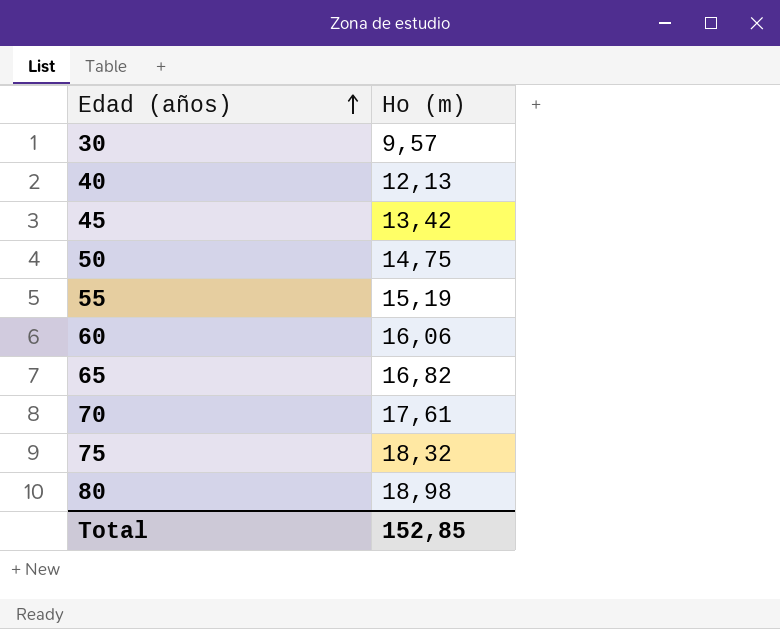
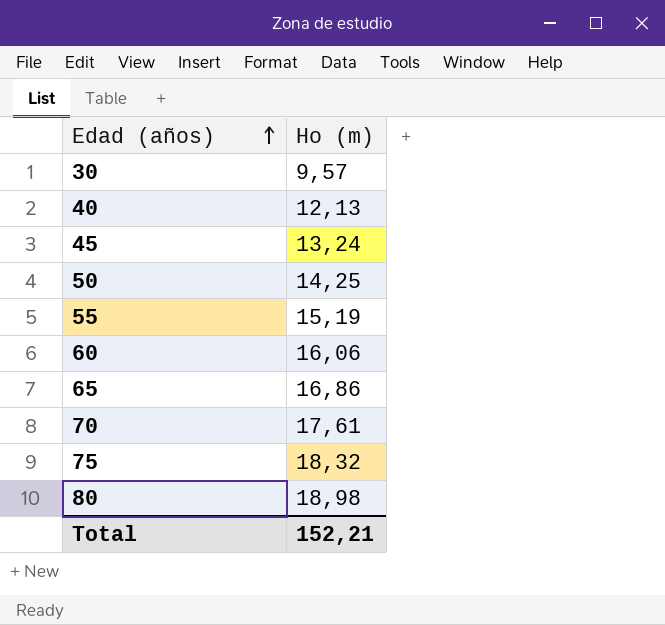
45 | Ho (m): 13,42 -> 13,24
50 | Ho (m): 14,75 -> 14,25
65 | Ho (m): 16,82 -> 16,86
Total | Ho (m): 152,85 -> 152,21

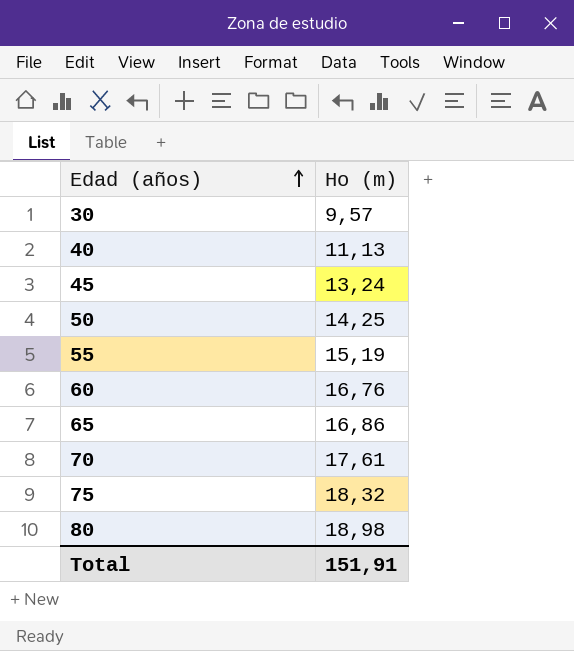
40 | Ho (m): 12,13 -> 11,13
60 | Ho (m): 16,06 -> 16,76
Total | Ho (m): 152,21 -> 151,91

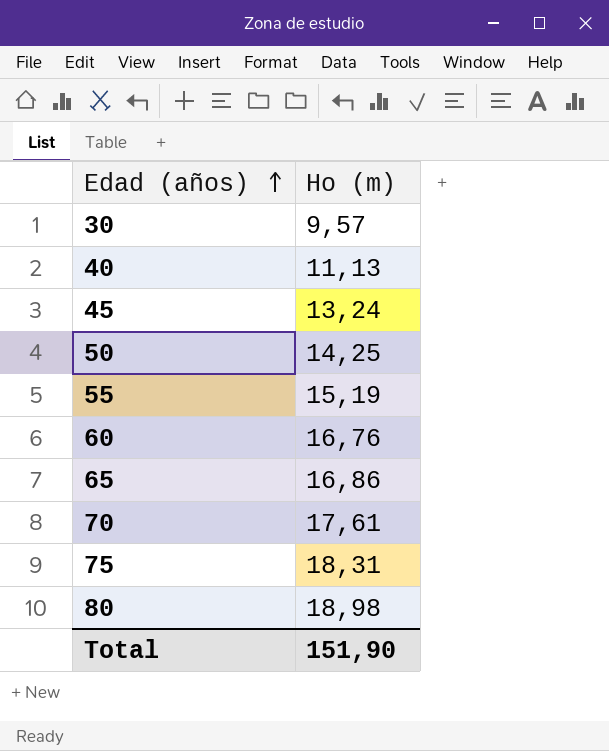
75 | Ho (m): 18,32 -> 18,31
Total | Ho (m): 151,91 -> 151,90

